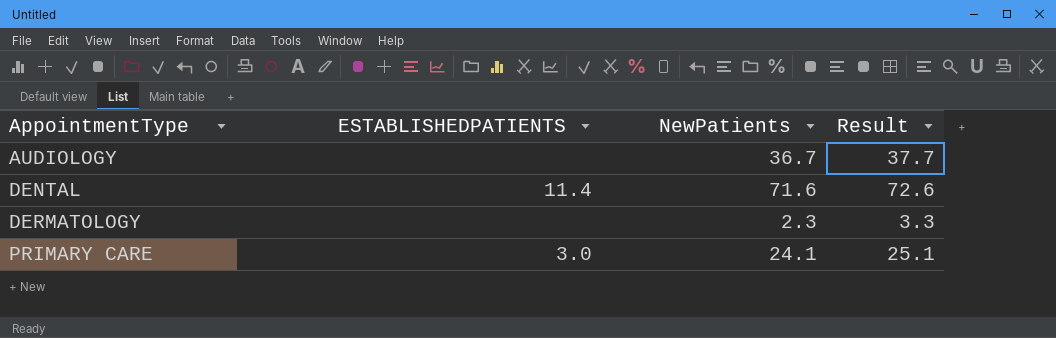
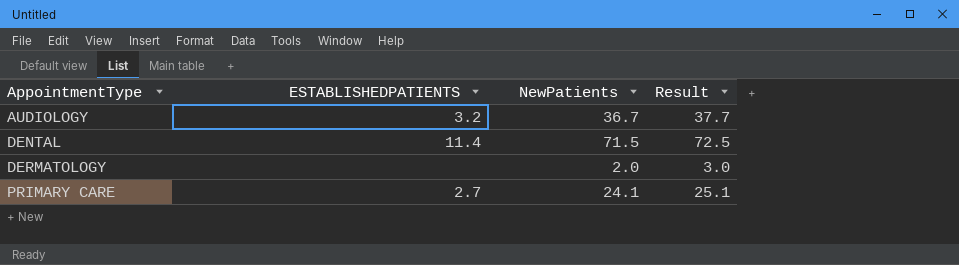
AUDIOLOGY | ESTABLISHEDPATIENTS: none -> 3.2
DENTAL | NewPatients: 71.6 -> 71.5
DENTAL | Result: 72.6 -> 72.5
DERMATOLOGY | NewPatients: 2.3 -> 2.0
DERMATOLOGY | Result: 3.3 -> 3.0
PRIMARY CARE | ESTABLISHEDPATIENTS: 3.0 -> 2.7

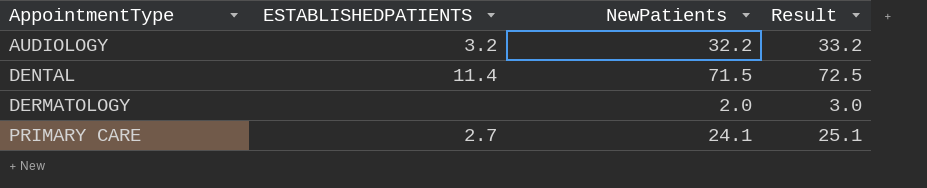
AUDIOLOGY | NewPatients: 36.7 -> 32.2
AUDIOLOGY | Result: 37.7 -> 33.2

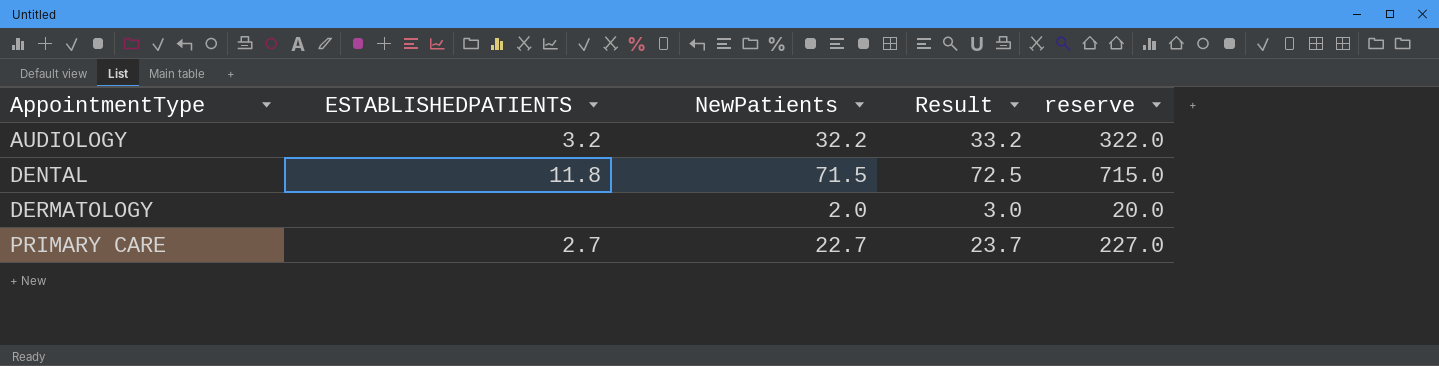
column reserve | formula: none -> [NewPatients] * 10
DENTAL | ESTABLISHEDPATIENTS: 11.4 -> 11.8
PRIMARY CARE | NewPatients: 24.1 -> 22.7
PRIMARY CARE | Result: 25.1 -> 23.7

